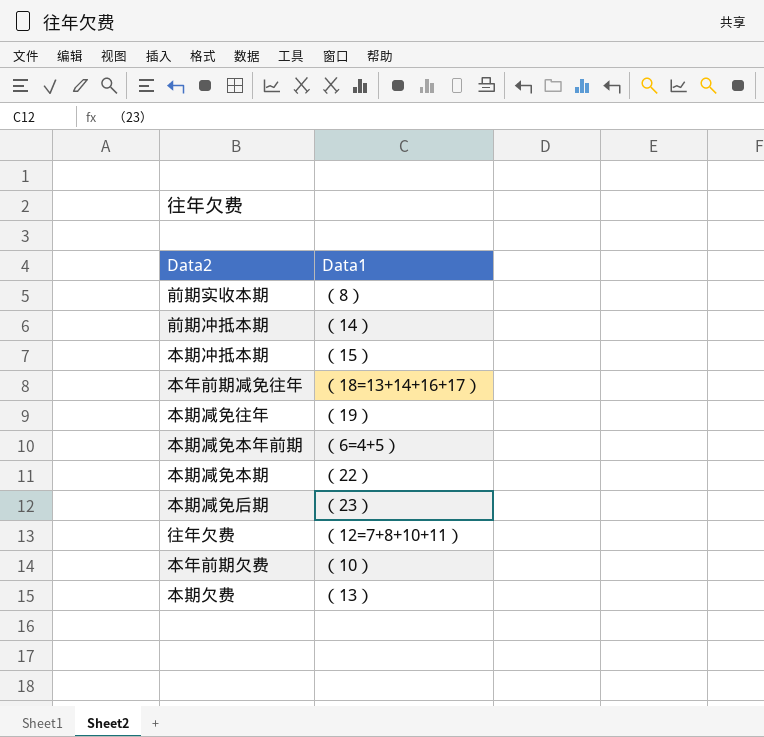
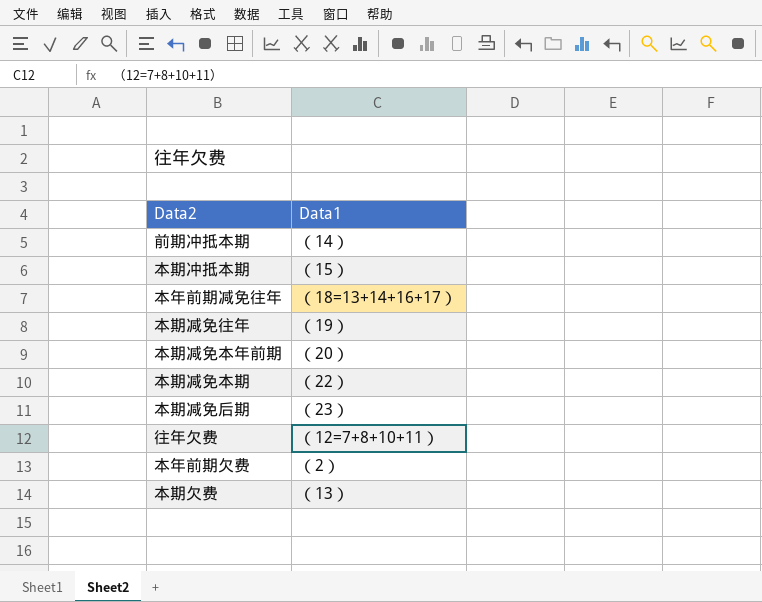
row 前期实收本期: （8） -> none
本期减免本年前期 | Data1: （6=4+5） -> （20）
本年前期欠费 | Data1: （10） -> （2）

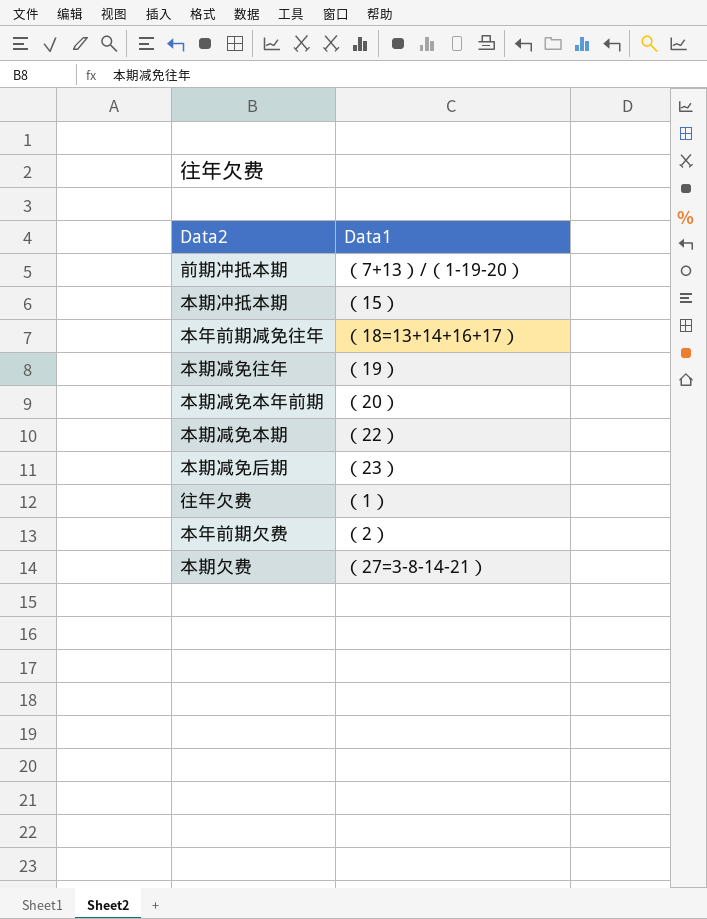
前期冲抵本期 | Data1: （14） -> （7+13）/（1-19-20）
往年欠费 | Data1: （12=7+8+10+11） -> （1）
本期欠费 | Data1: （13） -> （27=3-8-14-21）

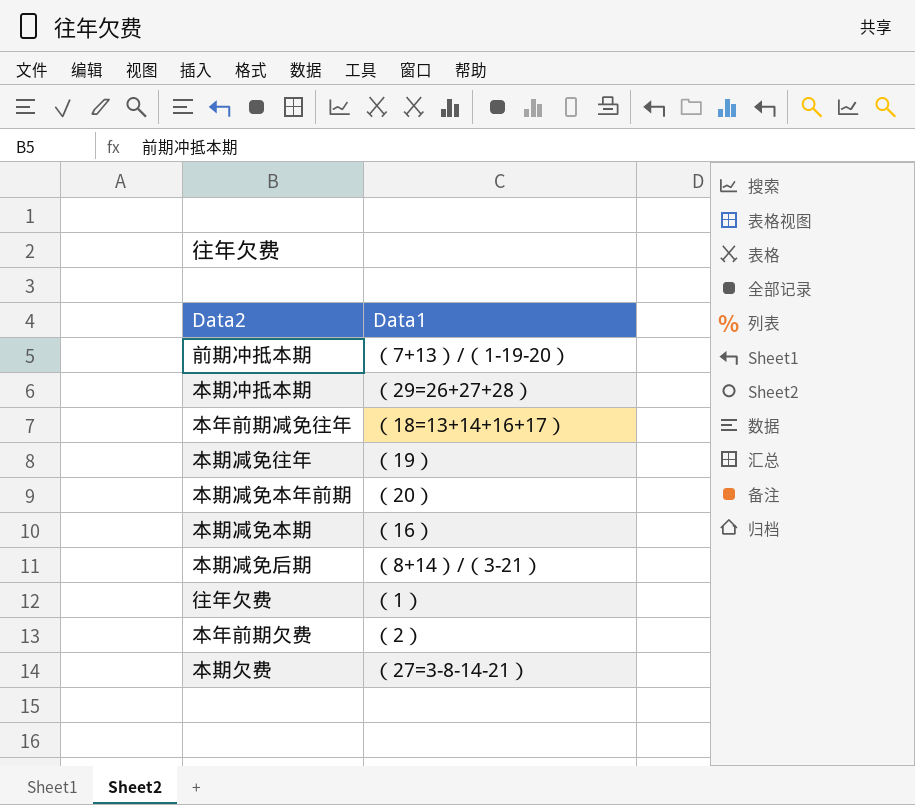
本期冲抵本期 | Data1: （15） -> （29=26+27+28）
本期减免本期 | Data1: （22） -> （16）
本期减免后期 | Data1: （23） -> （8+14）/（3-21）

